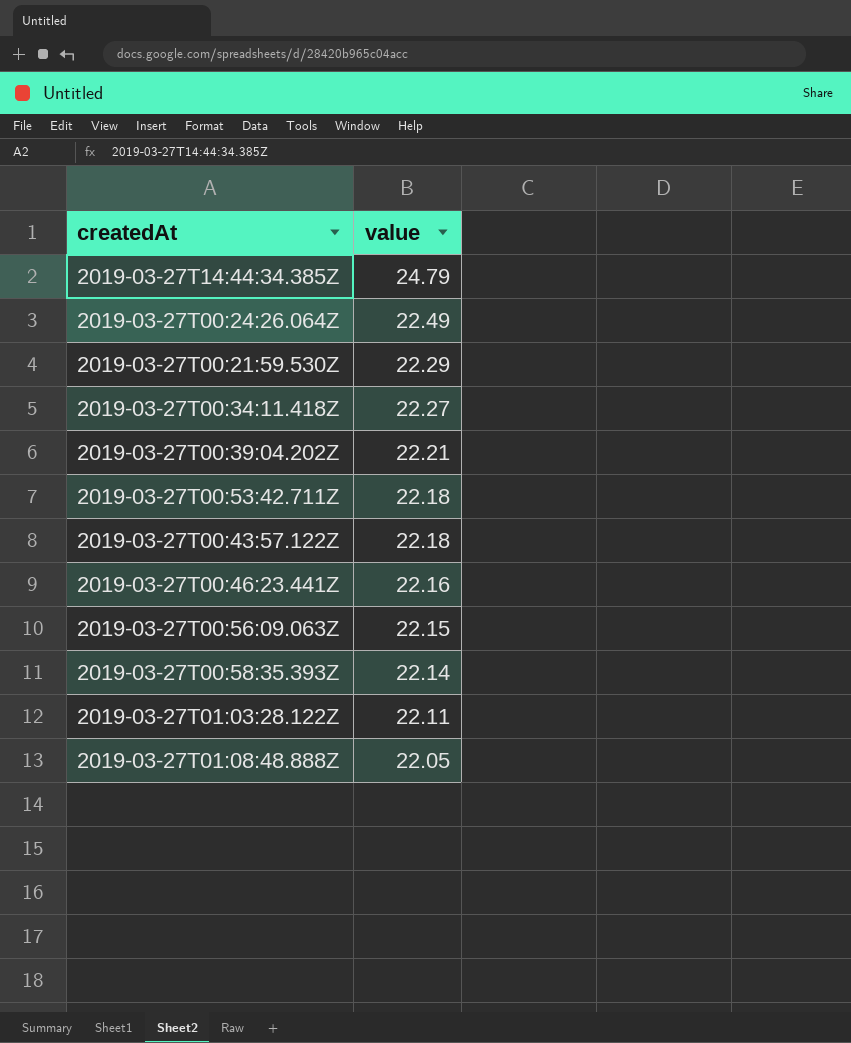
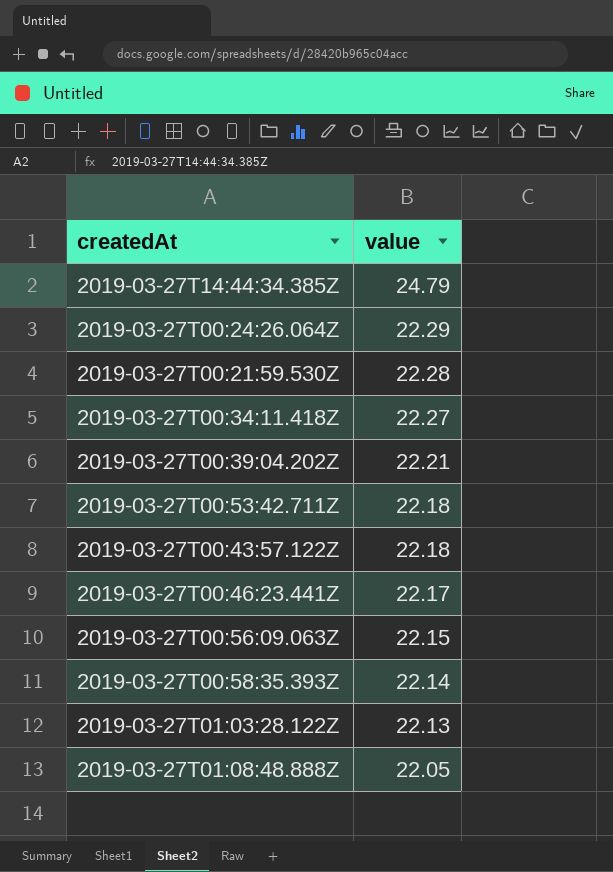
2019-03-27T00:24:26.064Z | value: 22.49 -> 22.29
2019-03-27T00:21:59.530Z | value: 22.29 -> 22.28
2019-03-27T00:46:23.441Z | value: 22.16 -> 22.17
2019-03-27T01:03:28.122Z | value: 22.11 -> 22.13

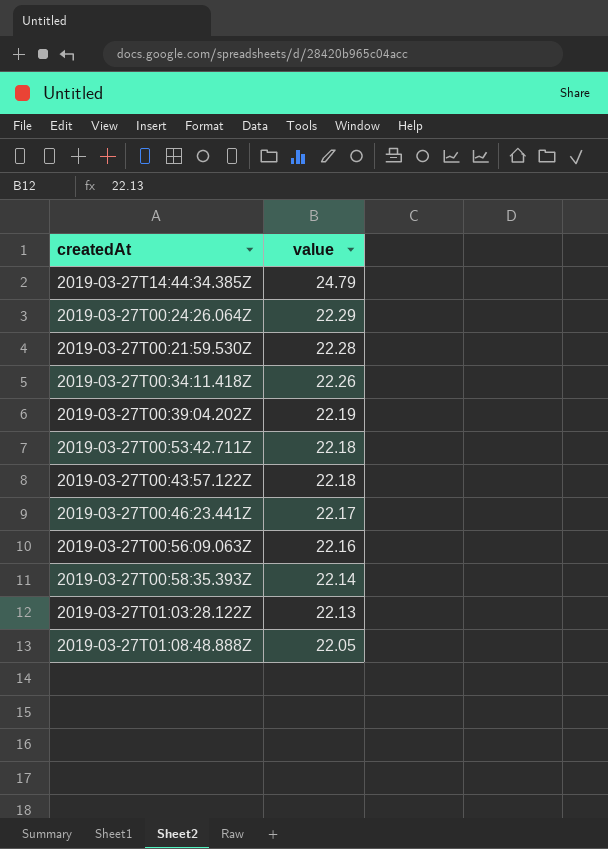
2019-03-27T00:34:11.418Z | value: 22.27 -> 22.26
2019-03-27T00:39:04.202Z | value: 22.21 -> 22.19
2019-03-27T00:56:09.063Z | value: 22.15 -> 22.16

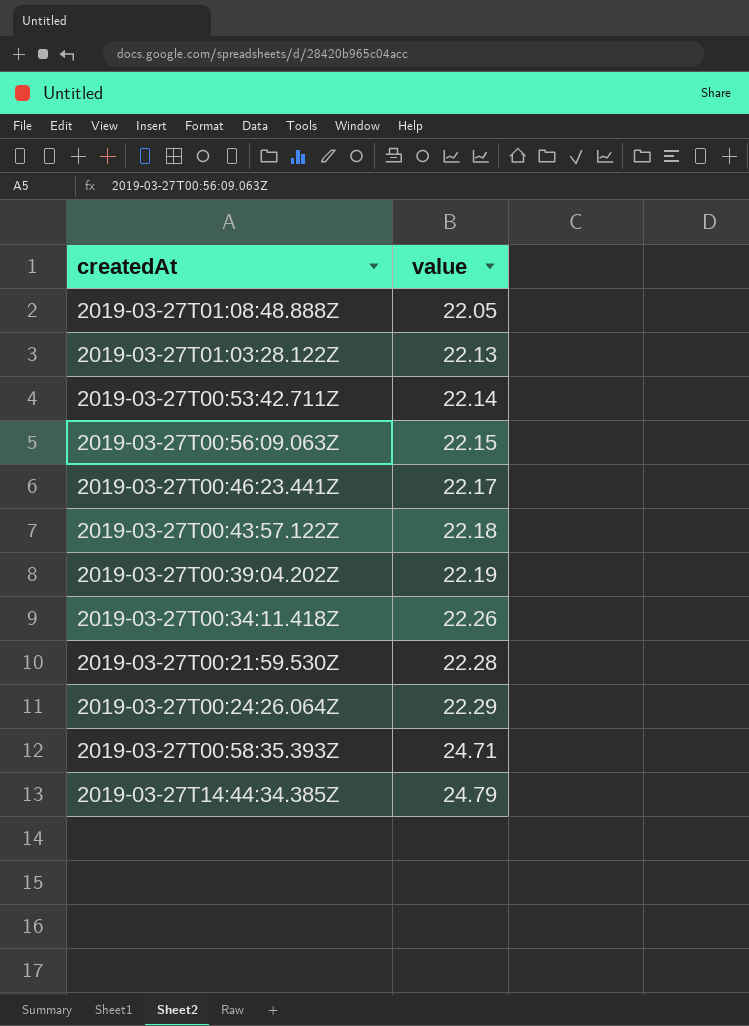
row order: value descending -> value ascending
2019-03-27T00:53:42.711Z | value: 22.18 -> 22.14
2019-03-27T00:56:09.063Z | value: 22.16 -> 22.15
2019-03-27T00:58:35.393Z | value: 22.14 -> 24.71

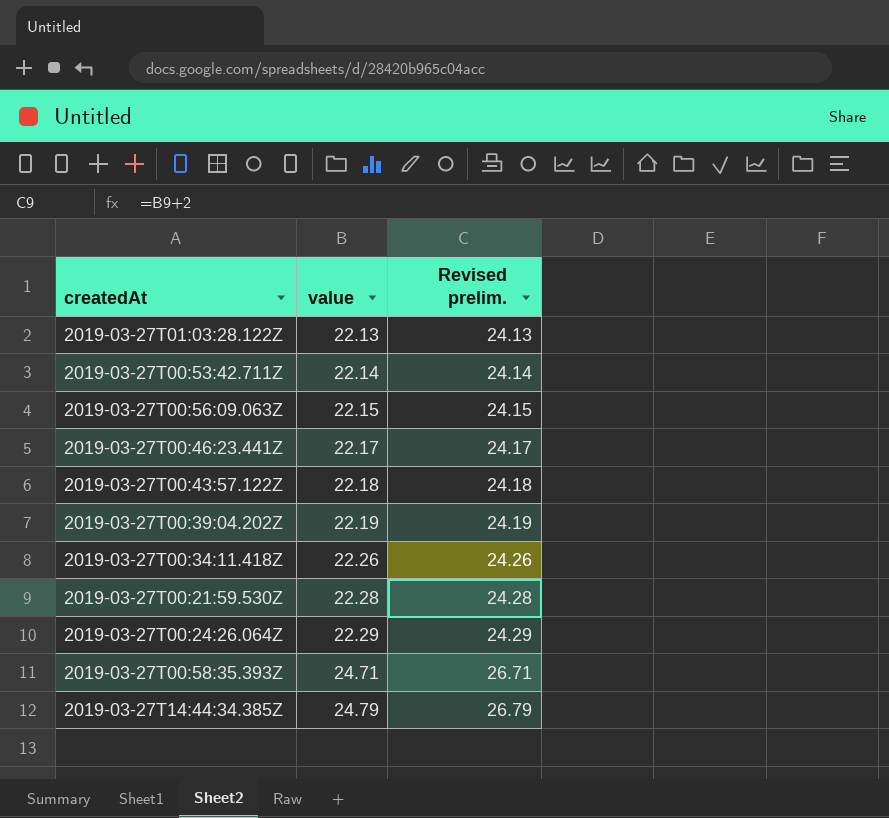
column Revised prelim. | formula: none -> [value] + 2
row 2019-03-27T01:08:48.888Z: 22.05 -> none

